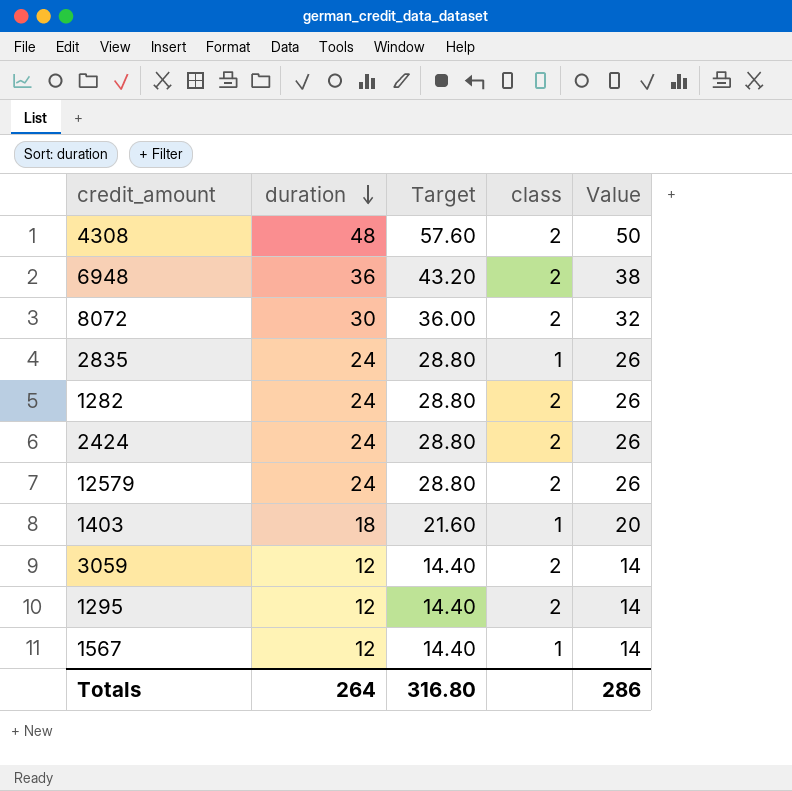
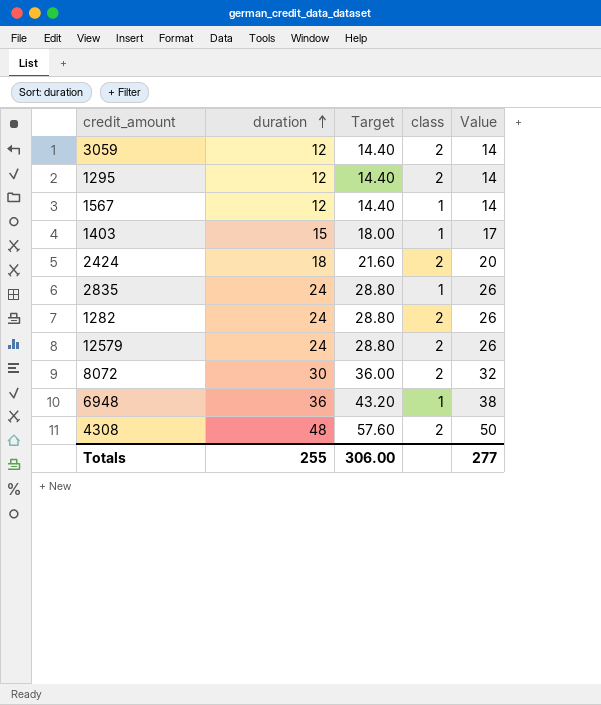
row order: duration descending -> duration ascending
1403 | duration: 18 -> 15
1403 | Target: 21.60 -> 18.00
1403 | Value: 20 -> 17
2424 | duration: 24 -> 18
2424 | Target: 28.80 -> 21.60
2424 | Value: 26 -> 20
6948 | class: 2 -> 1
Totals | duration: 264 -> 255
Totals | Target: 316.80 -> 306.00
Totals | Value: 286 -> 277

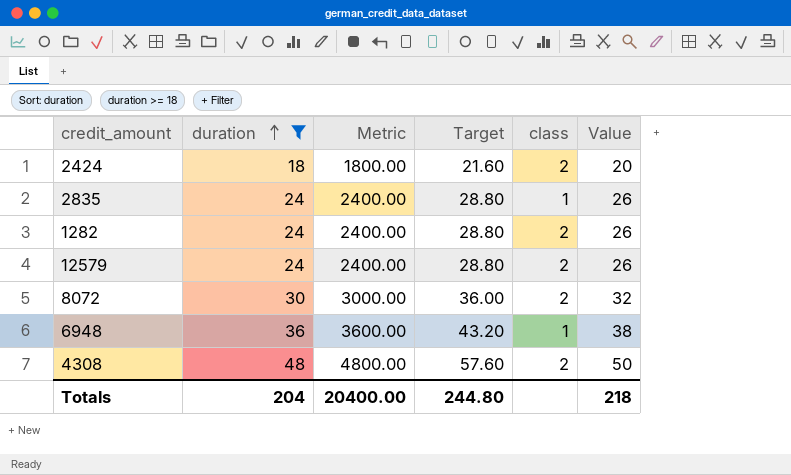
filter: none -> duration >= 18
column Metric | formula: none -> [duration] * 100
Totals | duration: 255 -> 204
Totals | Target: 306.00 -> 244.80
Totals | Value: 277 -> 218

